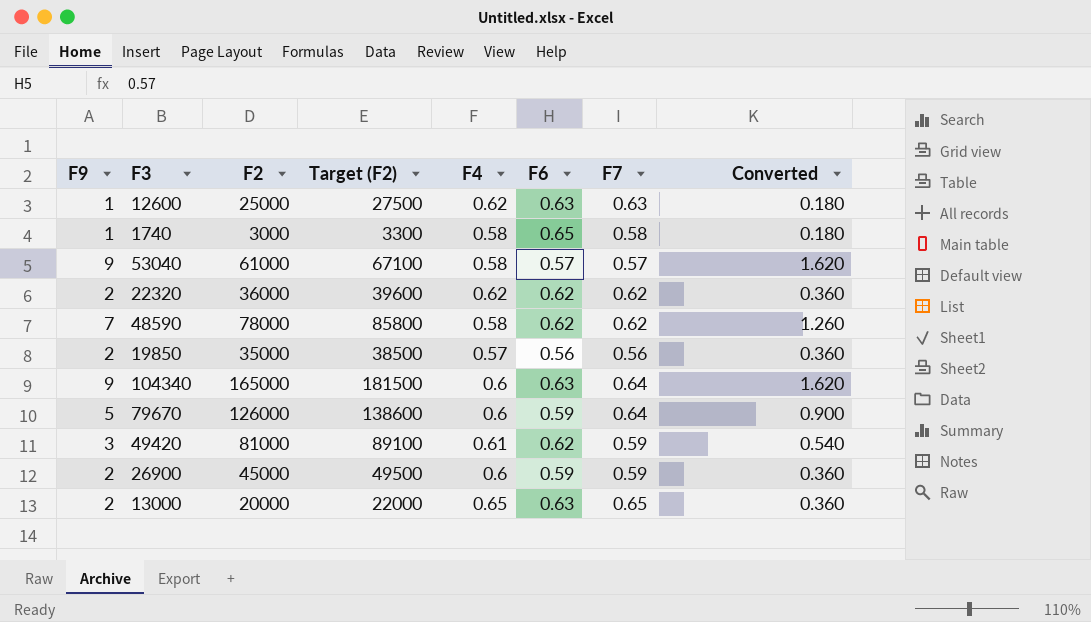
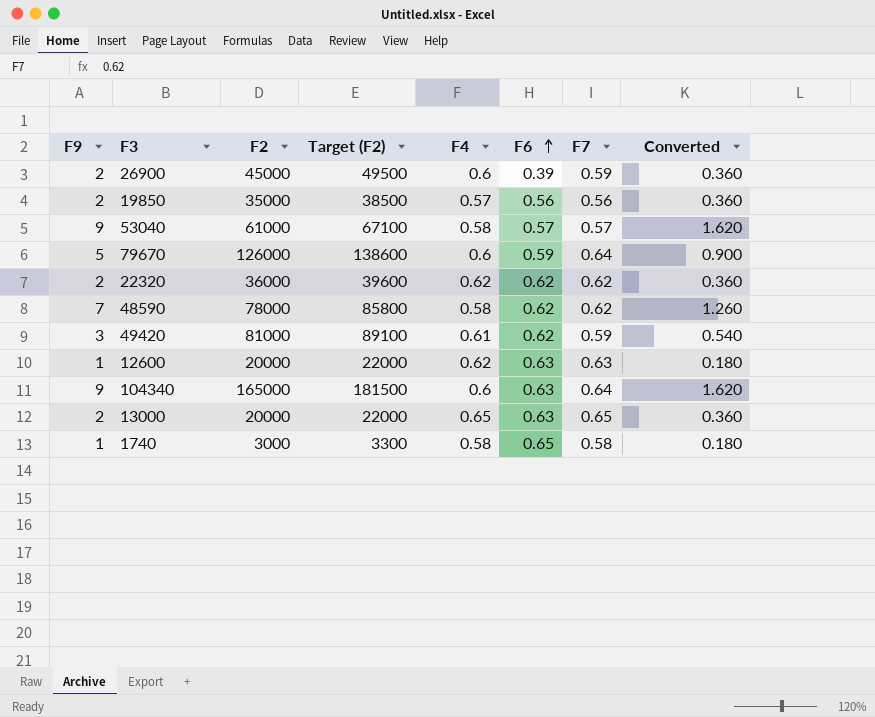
row order: none -> F6 ascending
26900 | F6: 0.59 -> 0.39
12600 | F2: 25000 -> 20000
12600 | Target (F2): 27500 -> 22000

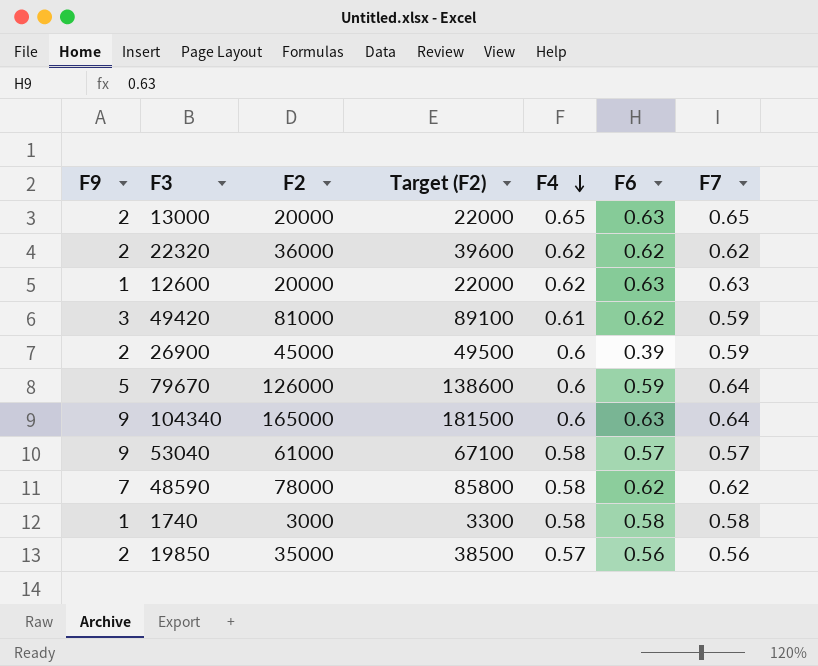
row order: F6 ascending -> F4 descending
column Converted | formula: [F9] * 0.18 -> none
1740 | F6: 0.65 -> 0.58

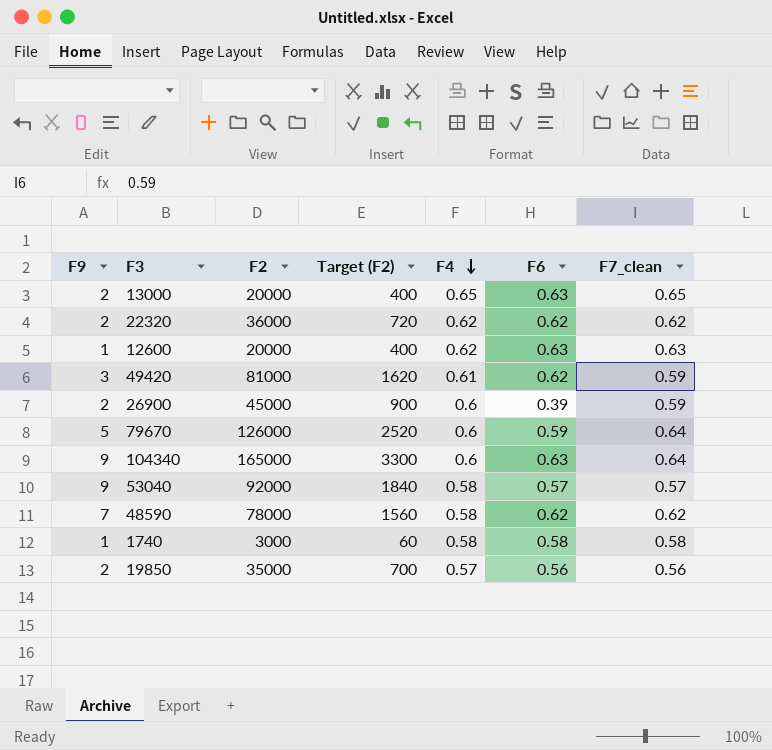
column Target (F2) | formula: [F2] * 1.1 -> [F2] * 0.02
column name: F7 -> F7_clean
53040 | F2: 61000 -> 92000

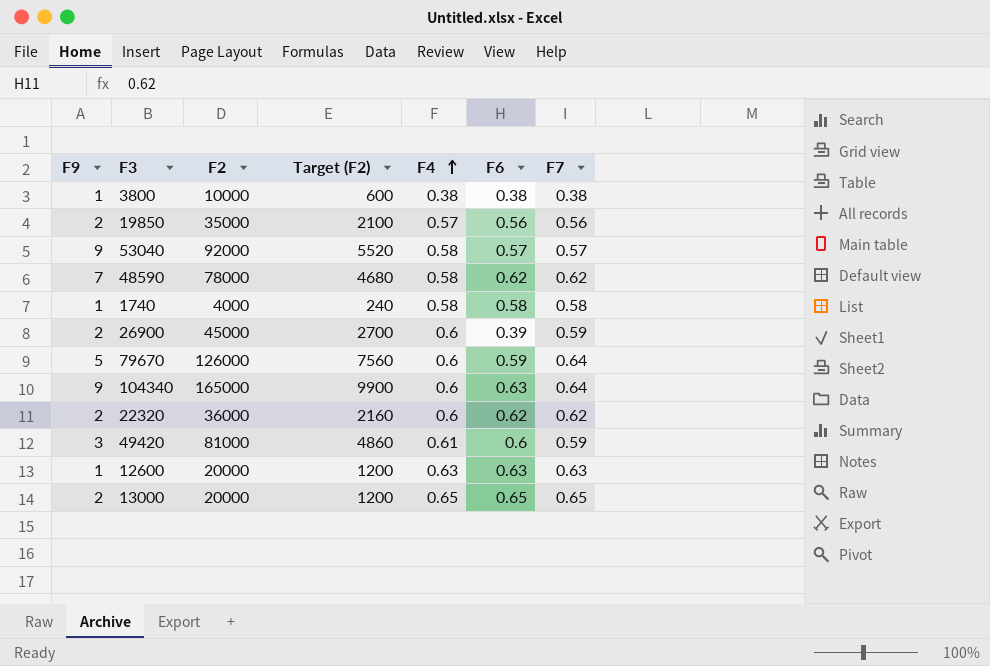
row order: F4 descending -> F4 ascending
column Target (F2) | formula: [F2] * 0.02 -> [F2] * 0.06
column name: F7_clean -> F7
row 3800: none -> 1 | 10000 | 600 | 0.38 | 0.38 | 0.38
1740 | F2: 3000 -> 4000
22320 | F4: 0.62 -> 0.6
49420 | F6: 0.62 -> 0.6
12600 | F4: 0.62 -> 0.63
13000 | F6: 0.63 -> 0.65

